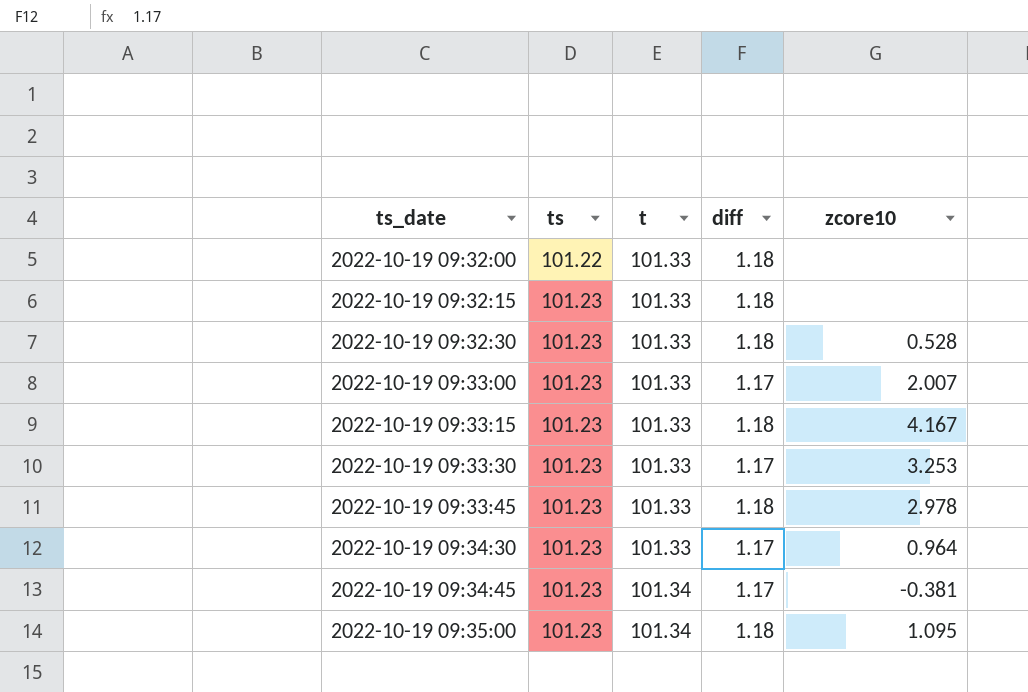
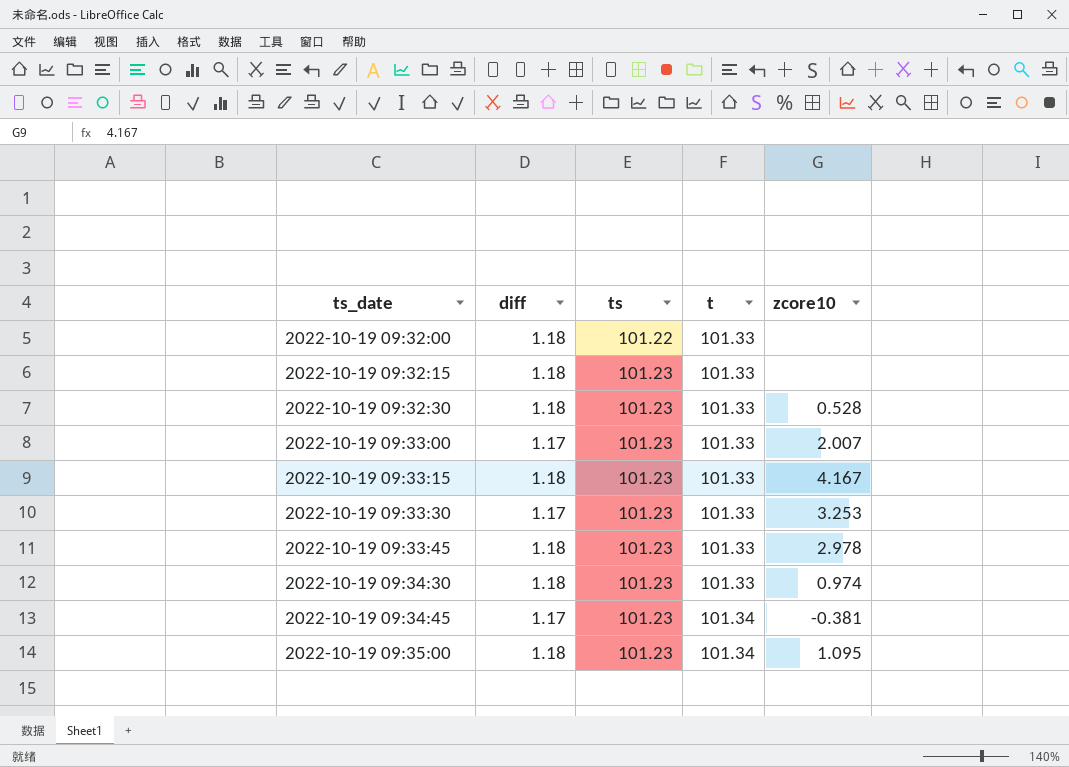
column diff | position: 4 -> 2
2022-10-19 09:34:30 | diff: 1.17 -> 1.18
2022-10-19 09:34:30 | zcore10: 0.964 -> 0.974

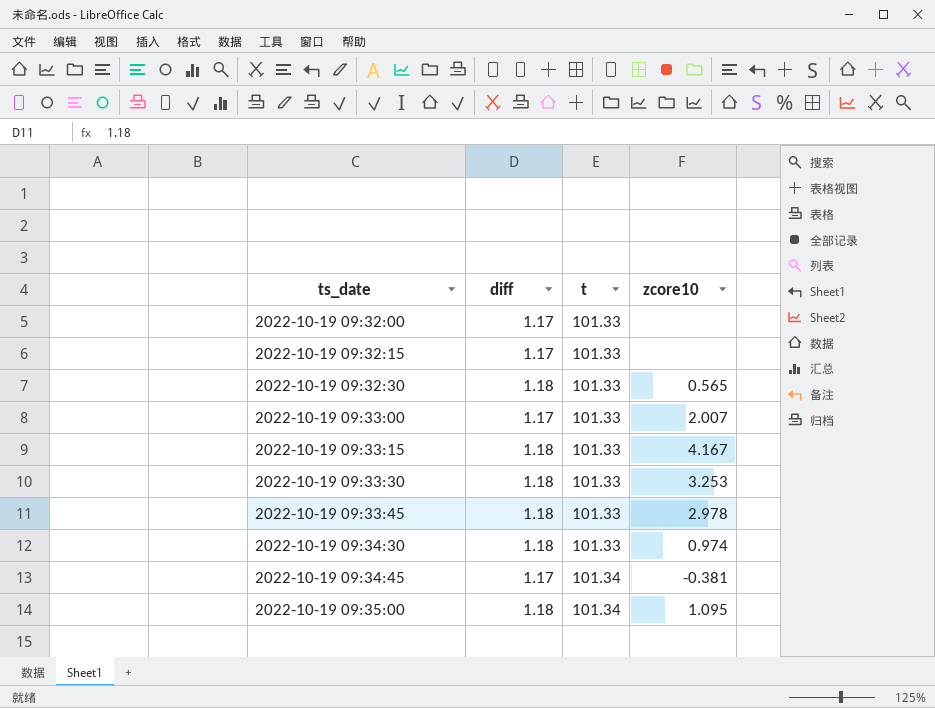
column ts | position: 3 -> none
2022-10-19 09:32:00 | diff: 1.18 -> 1.17
2022-10-19 09:32:15 | diff: 1.18 -> 1.17
2022-10-19 09:32:30 | zcore10: 0.528 -> 0.565
2022-10-19 09:33:30 | diff: 1.17 -> 1.18

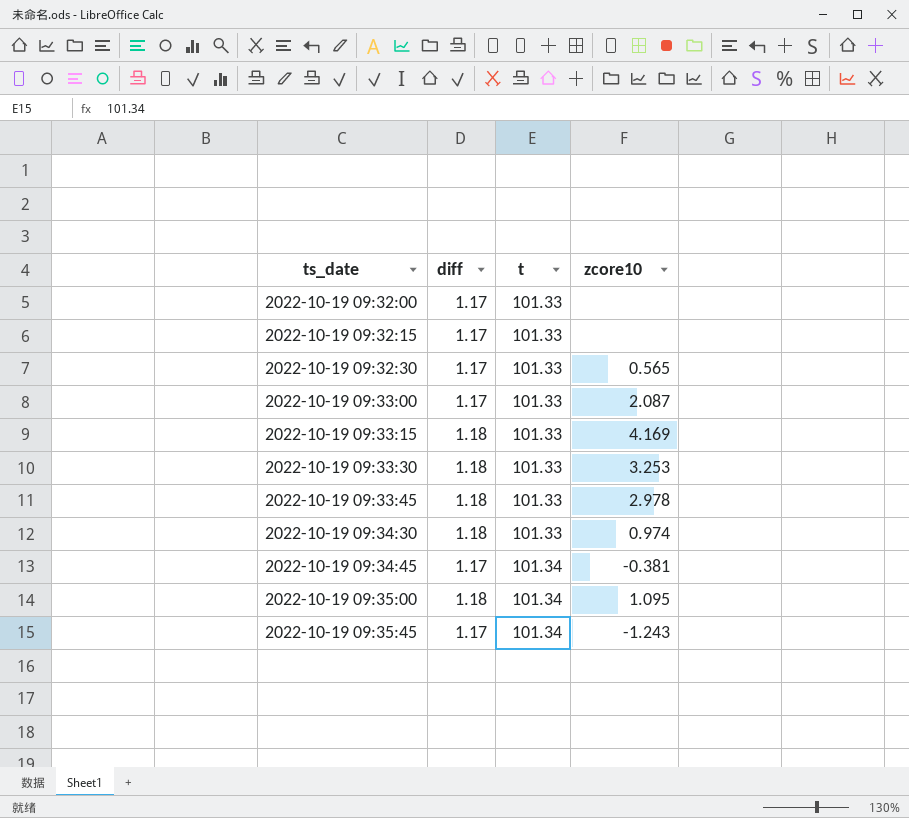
2022-10-19 09:32:30 | diff: 1.18 -> 1.17
2022-10-19 09:33:00 | zcore10: 2.007 -> 2.087
2022-10-19 09:33:15 | zcore10: 4.167 -> 4.169
row 2022-10-19 09:35:45: none -> 1.17 | 101.34 | -1.243

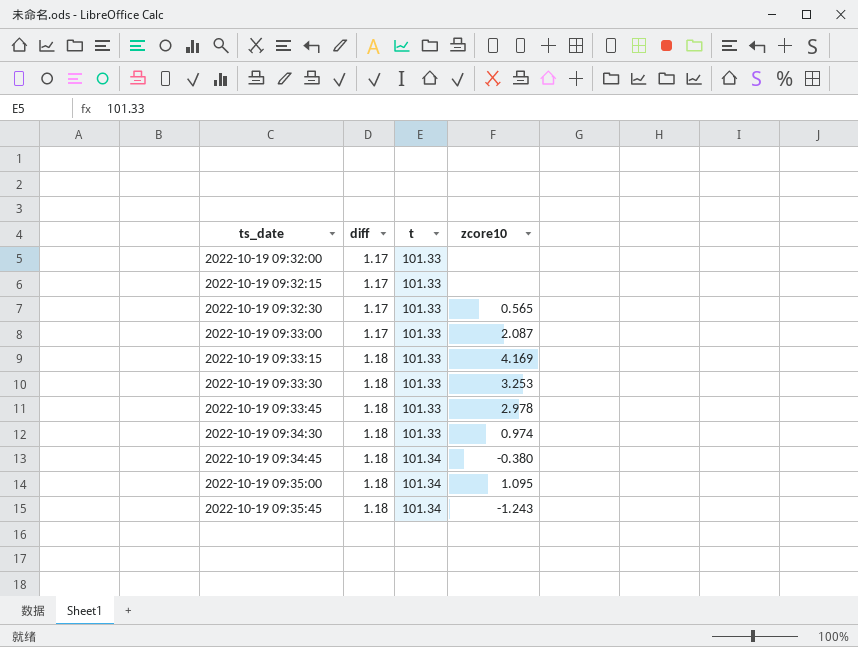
2022-10-19 09:34:45 | diff: 1.17 -> 1.18
2022-10-19 09:34:45 | zcore10: -0.381 -> -0.380
2022-10-19 09:35:45 | diff: 1.17 -> 1.18

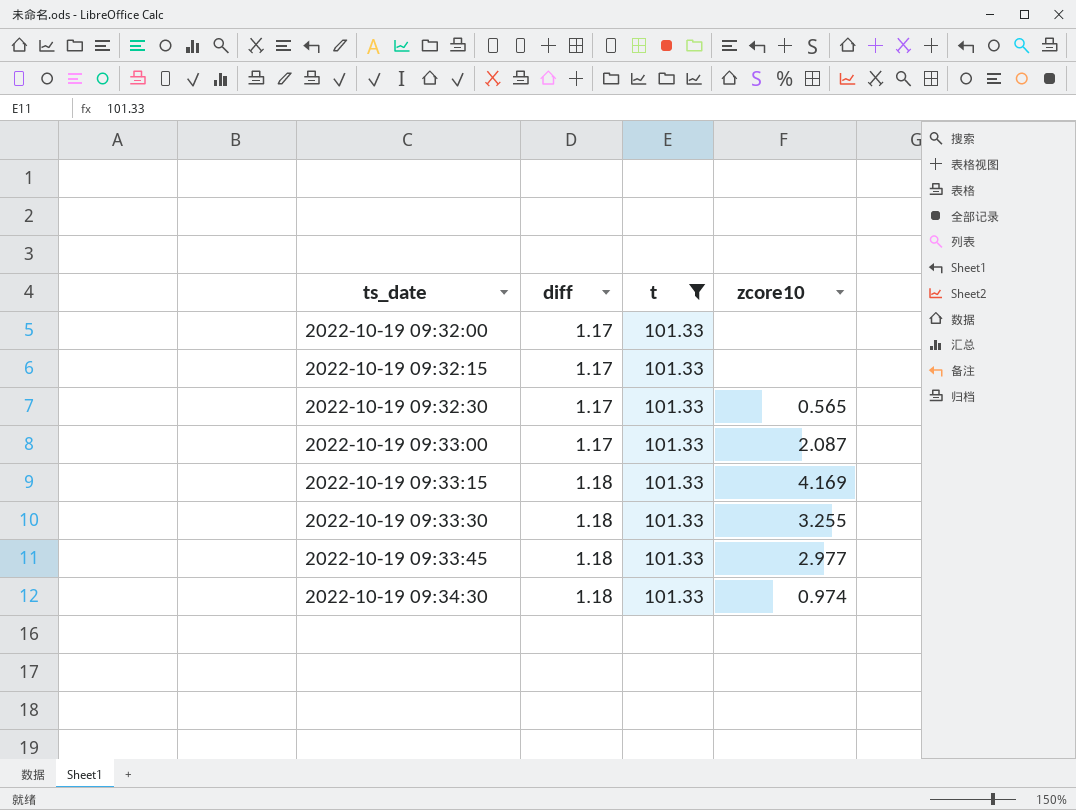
filter: none -> t = 101.33
2022-10-19 09:33:30 | zcore10: 3.253 -> 3.255
2022-10-19 09:33:45 | zcore10: 2.978 -> 2.977

